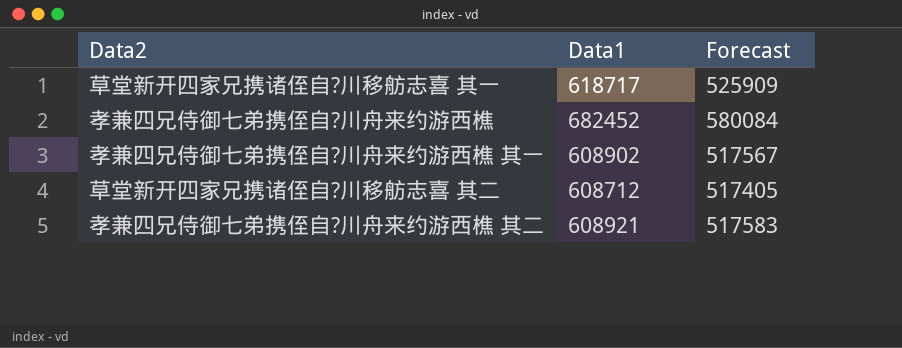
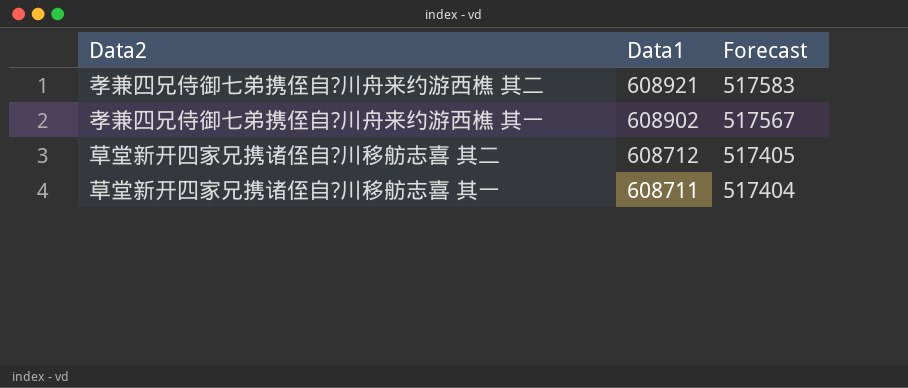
row order: none -> Data1 descending
row 孝兼四兄侍御七弟携侄自?川舟来约游西樵: 682452 | 580084 -> none
草堂新开四家兄携诸侄自?川移舫志喜 其一 | Data1: 618717 -> 608711
草堂新开四家兄携诸侄自?川移舫志喜 其一 | Forecast: 525909 -> 517404

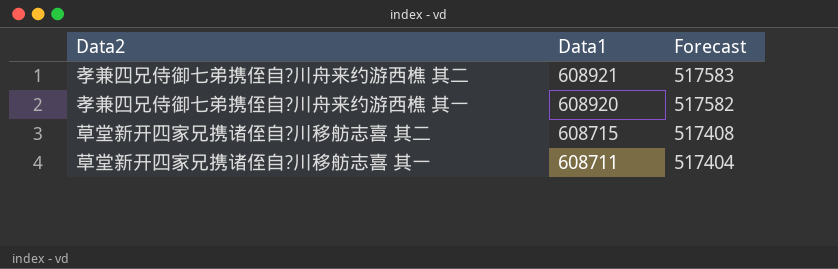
孝兼四兄侍御七弟携侄自?川舟来约游西樵 其一 | Data1: 608902 -> 608920
孝兼四兄侍御七弟携侄自?川舟来约游西樵 其一 | Forecast: 517567 -> 517582
草堂新开四家兄携诸侄自?川移舫志喜 其二 | Data1: 608712 -> 608715
草堂新开四家兄携诸侄自?川移舫志喜 其二 | Forecast: 517405 -> 517408

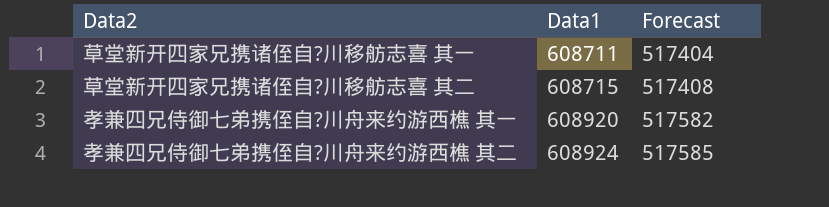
row order: Data1 descending -> Data1 ascending
孝兼四兄侍御七弟携侄自?川舟来约游西樵 其二 | Data1: 608921 -> 608924
孝兼四兄侍御七弟携侄自?川舟来约游西樵 其二 | Forecast: 517583 -> 517585

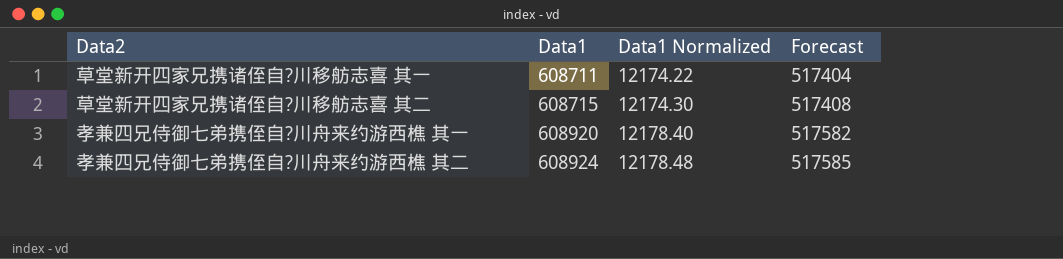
column Data1 Normalized | formula: none -> [Data1] * 0.02

